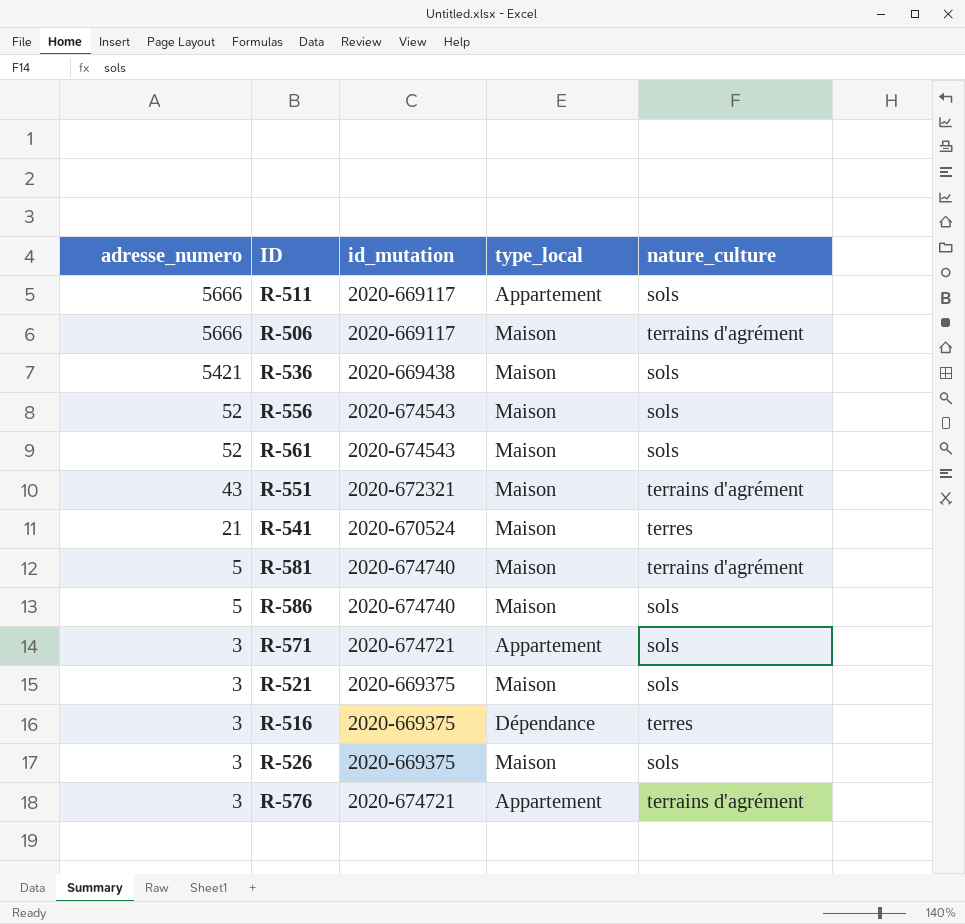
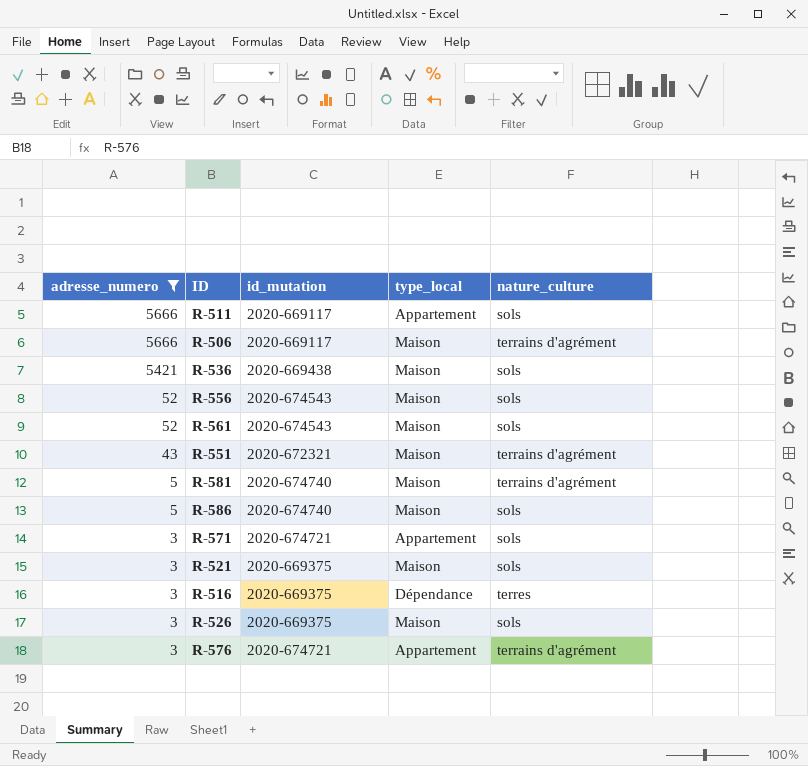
filter: none -> adresse_numero != 21

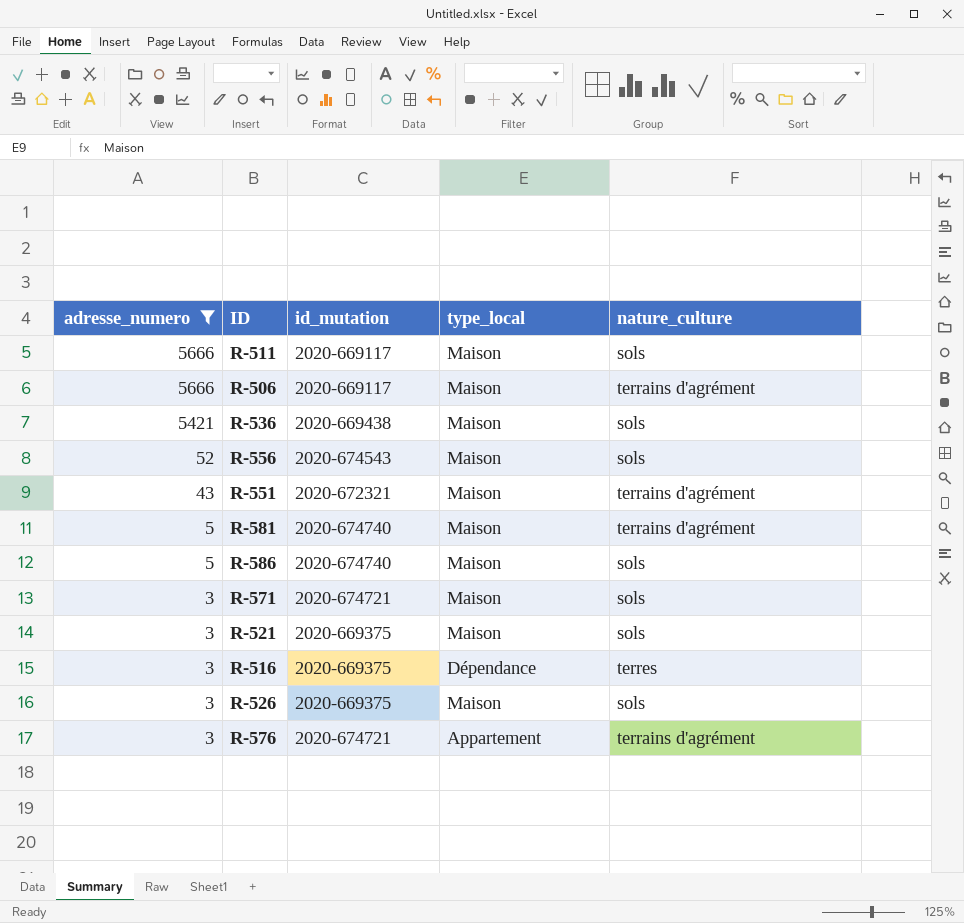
row R-561: 52 | 2020-674543 | Maison | sols -> none
R-511 | type_local: Appartement -> Maison
R-571 | type_local: Appartement -> Maison

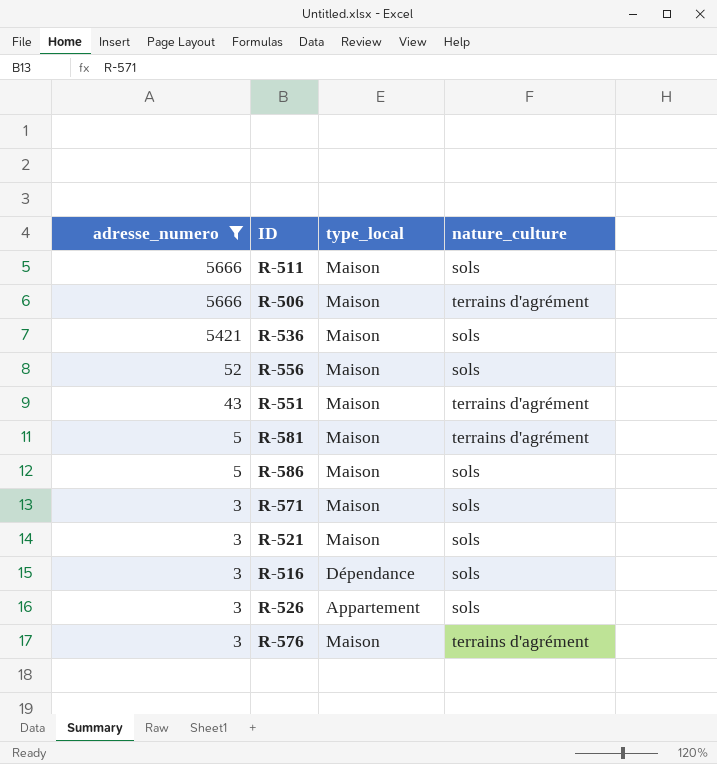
column id_mutation | position: 3 -> none
R-516 | nature_culture: terres -> sols
R-526 | type_local: Maison -> Appartement
R-576 | type_local: Appartement -> Maison

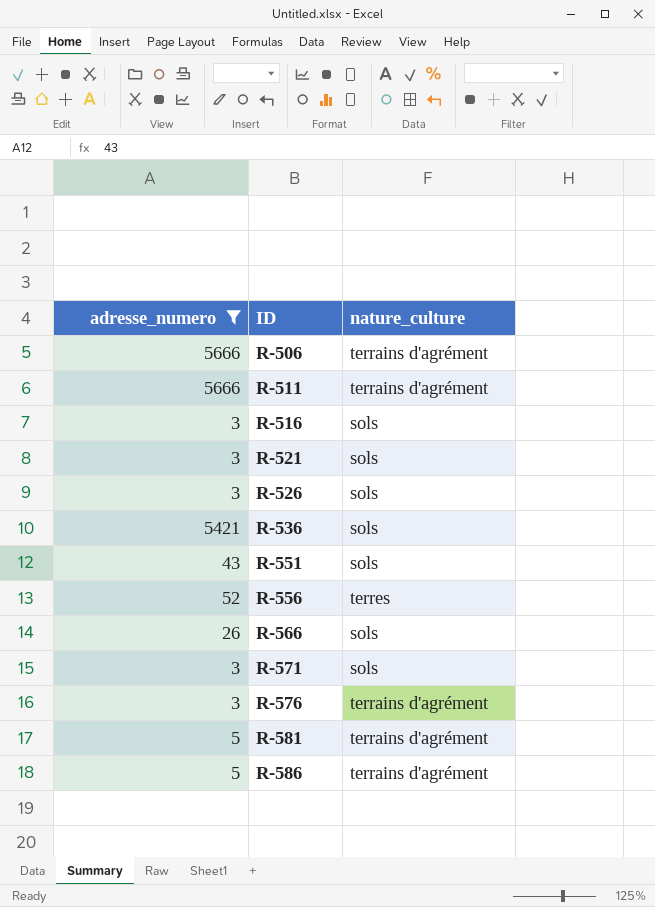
row order: adresse_numero descending -> ID ascending
column type_local | position: 3 -> none
R-511 | nature_culture: sols -> terrains d'agrément
R-551 | nature_culture: terrains d'agrément -> sols
R-556 | nature_culture: sols -> terres
row R-566: none -> 26 | sols
R-586 | nature_culture: sols -> terrains d'agrément

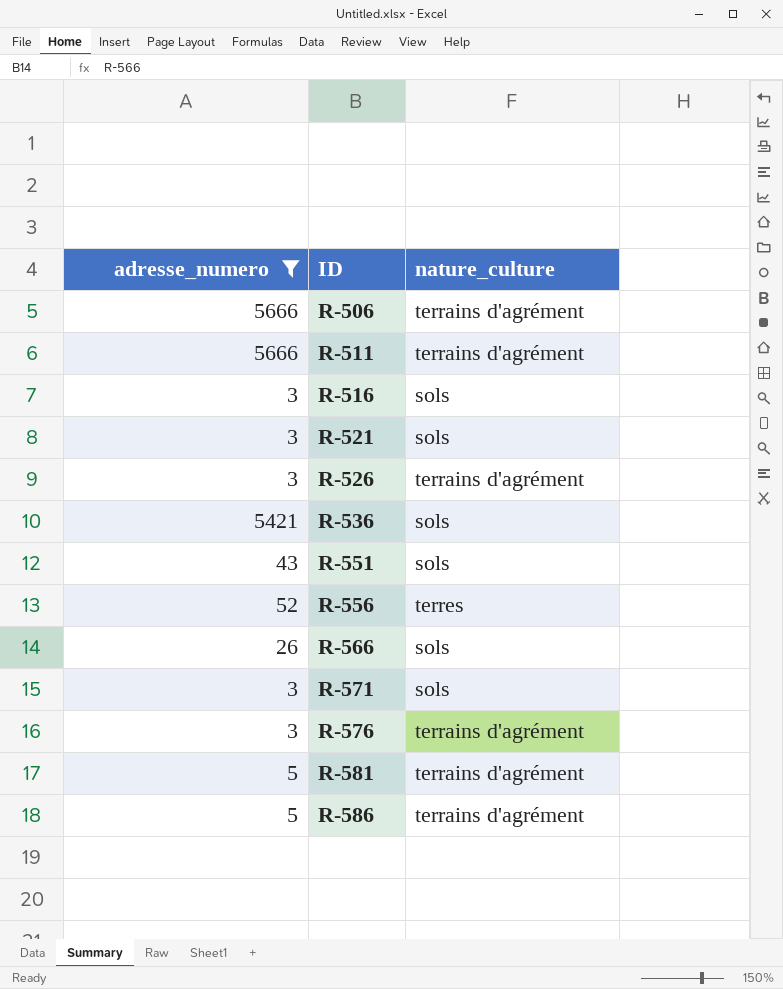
R-526 | nature_culture: sols -> terrains d'agrément

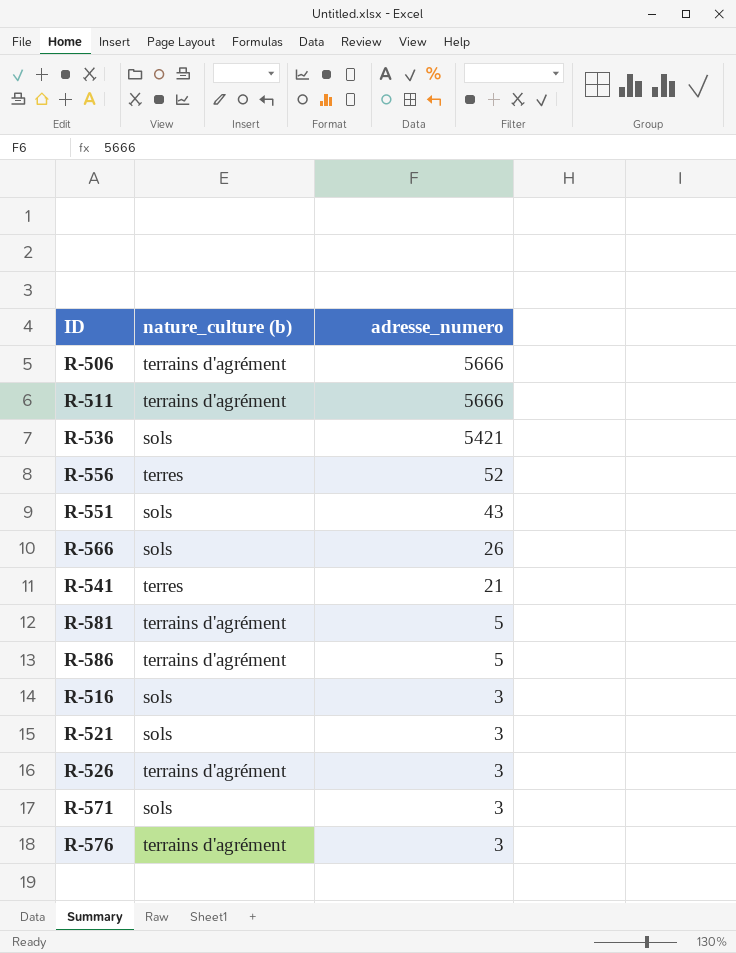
filter: adresse_numero != 21 -> none
row order: ID ascending -> adresse_numero descending
column name: nature_culture -> nature_culture (b)
column adresse_numero | position: 1 -> 3

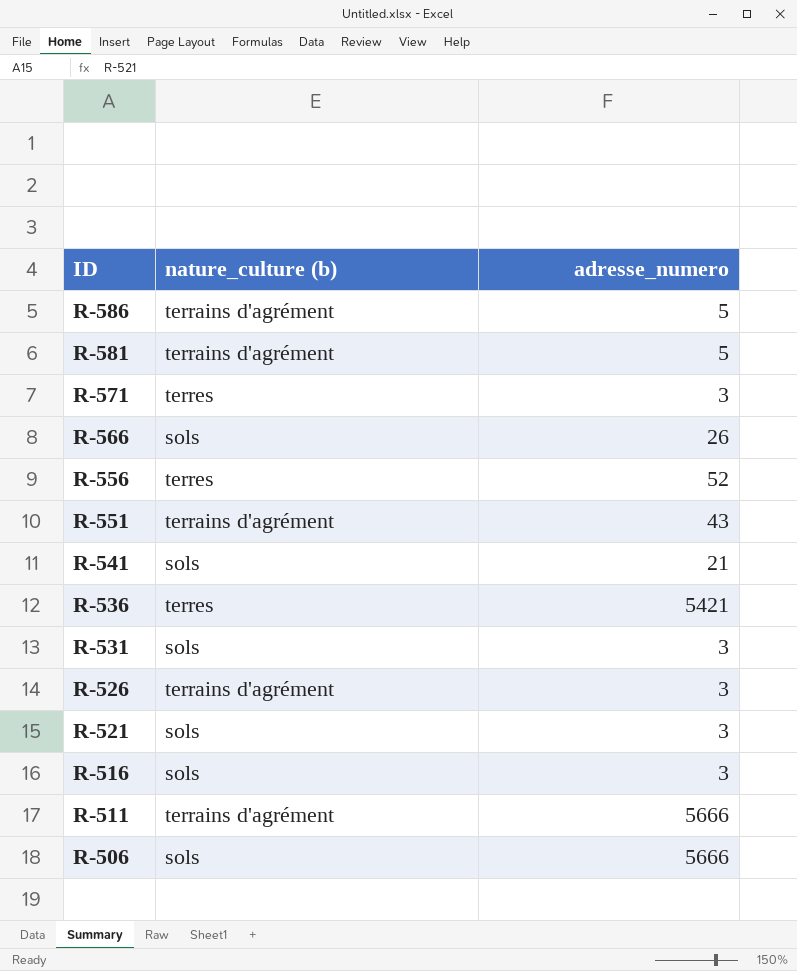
row order: adresse_numero descending -> ID descending
row R-576: terrains d'agrément | 3 -> none
R-571 | nature_culture (b): sols -> terres
R-551 | nature_culture (b): sols -> terrains d'agrément
R-541 | nature_culture (b): terres -> sols
R-536 | nature_culture (b): sols -> terres
row R-531: none -> sols | 3
R-506 | nature_culture (b): terrains d'agrément -> sols

